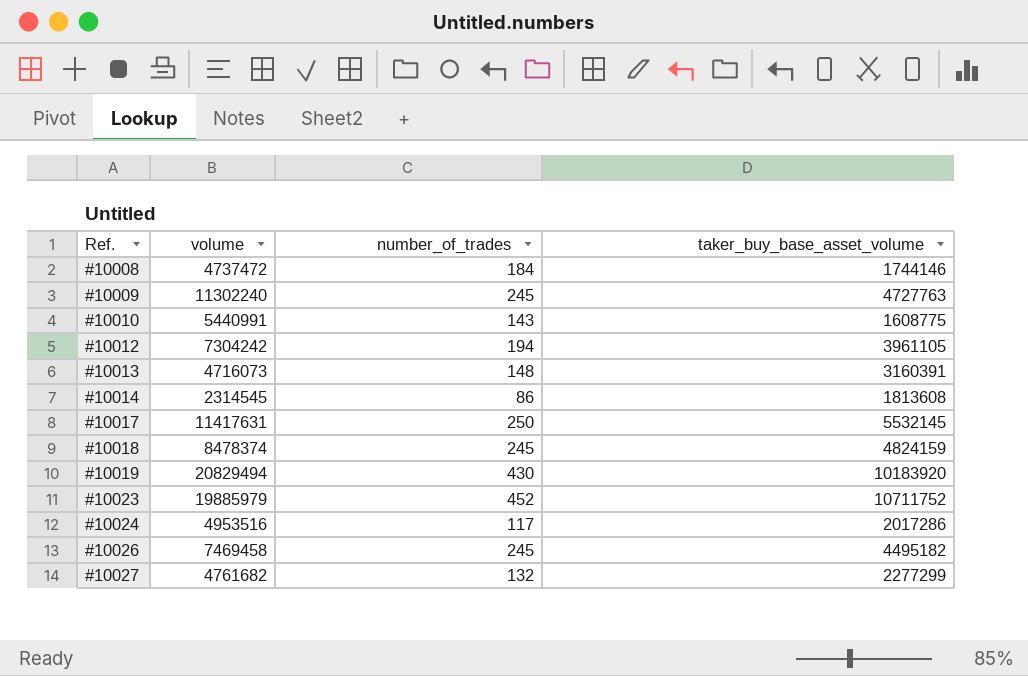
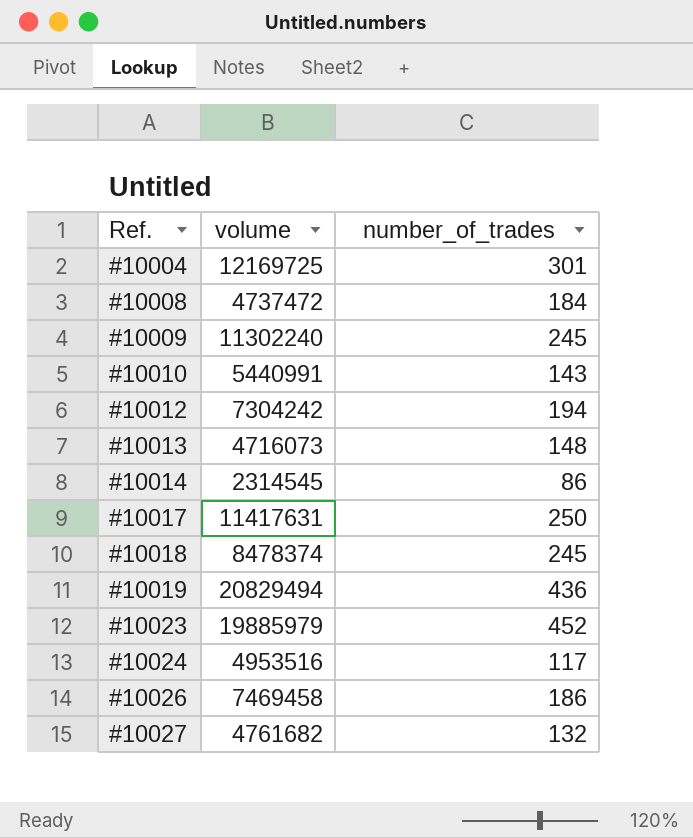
column taker_buy_base_asset_volume | position: 4 -> none
row #10004: none -> 12169725 | 301
#10019 | number_of_trades: 430 -> 436
#10026 | number_of_trades: 245 -> 186

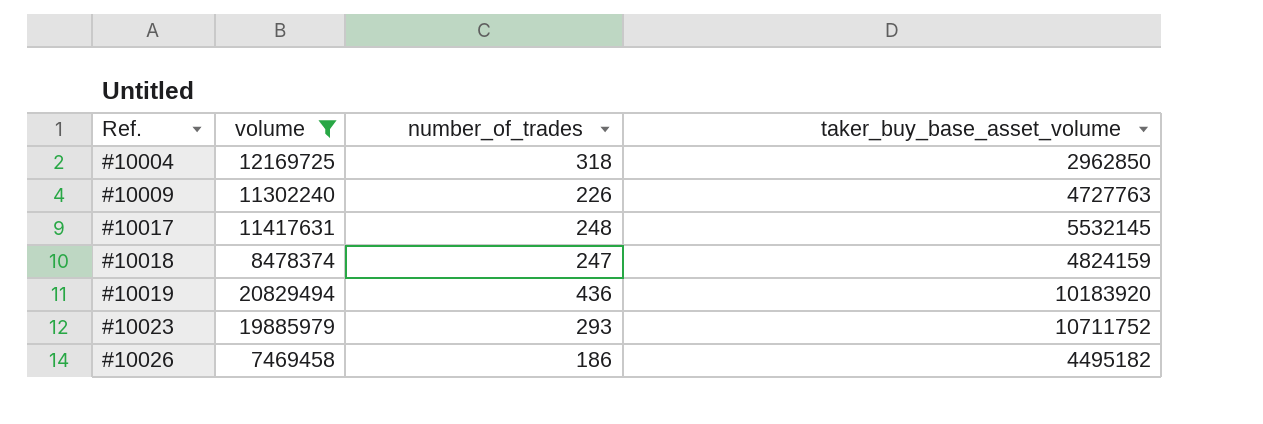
filter: none -> volume >= 7469458
column taker_buy_base_asset_volume | position: none -> 4
#10004 | number_of_trades: 301 -> 318
#10009 | number_of_trades: 245 -> 226
#10017 | number_of_trades: 250 -> 248
#10018 | number_of_trades: 245 -> 247
#10023 | number_of_trades: 452 -> 293

